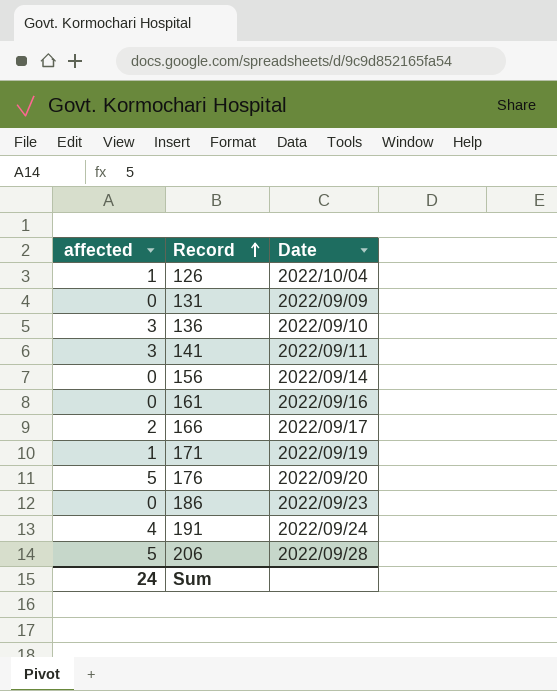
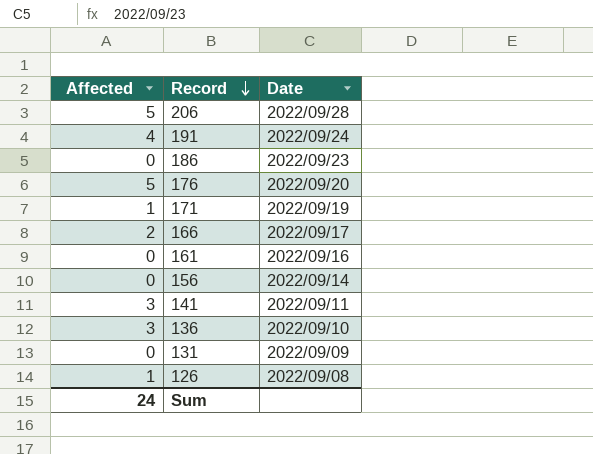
row order: Record ascending -> Record descending
column name: affected -> Affected
126 | Date: 2022/10/04 -> 2022/09/08

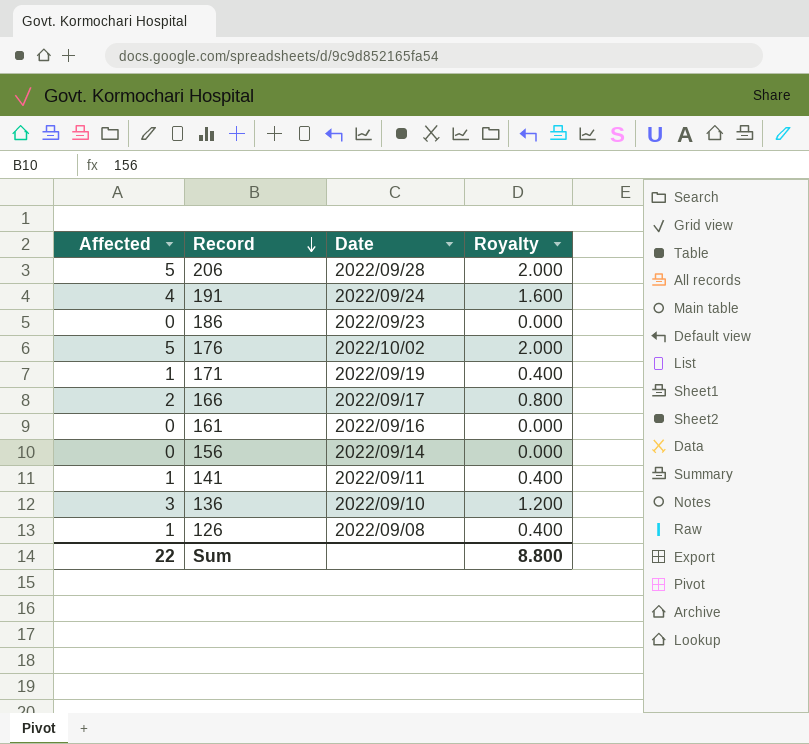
column Royalty | formula: none -> [Affected] * 0.4
row 131: 0 | 2022/09/09 -> none
176 | Date: 2022/09/20 -> 2022/10/02
141 | Affected: 3 -> 1
Sum | Affected: 24 -> 22

